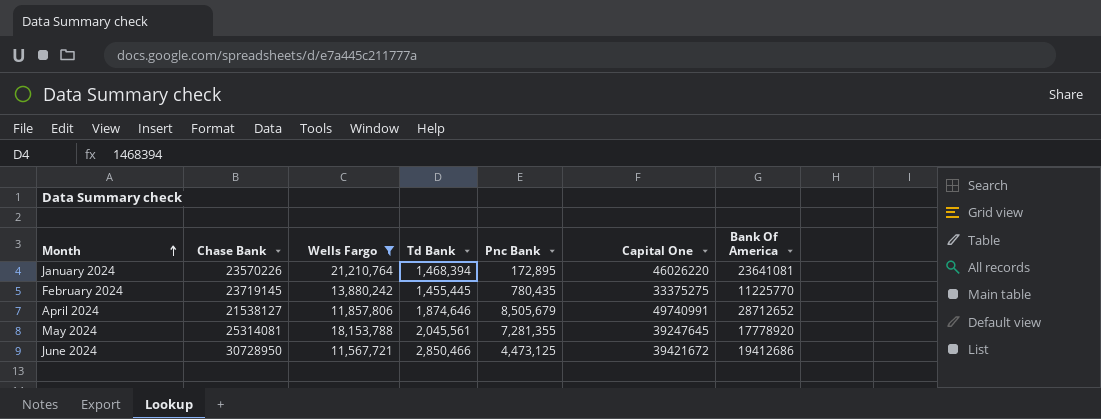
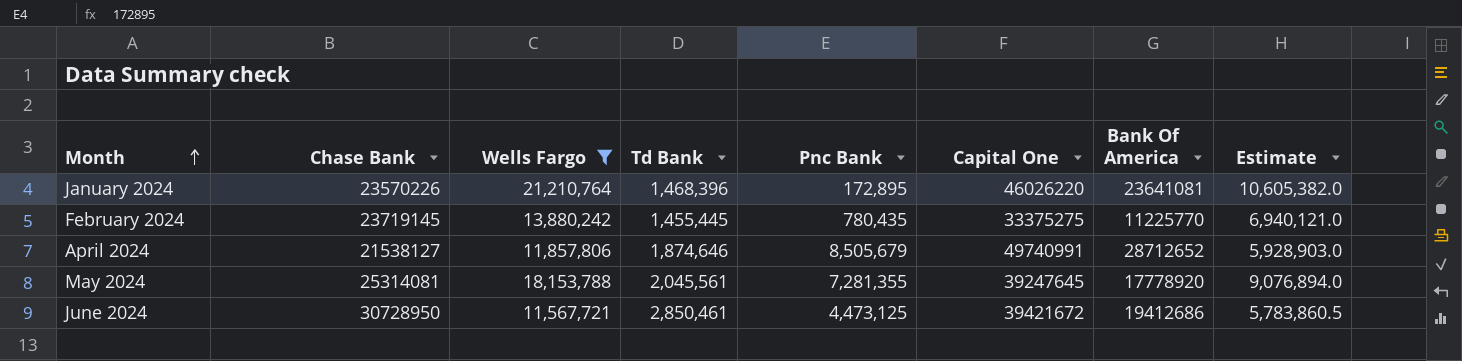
column Estimate | formula: none -> [Wells Fargo] * 0.5
January 2024 | Td Bank: 1,468,394 -> 1,468,396
June 2024 | Td Bank: 2,850,466 -> 2,850,461

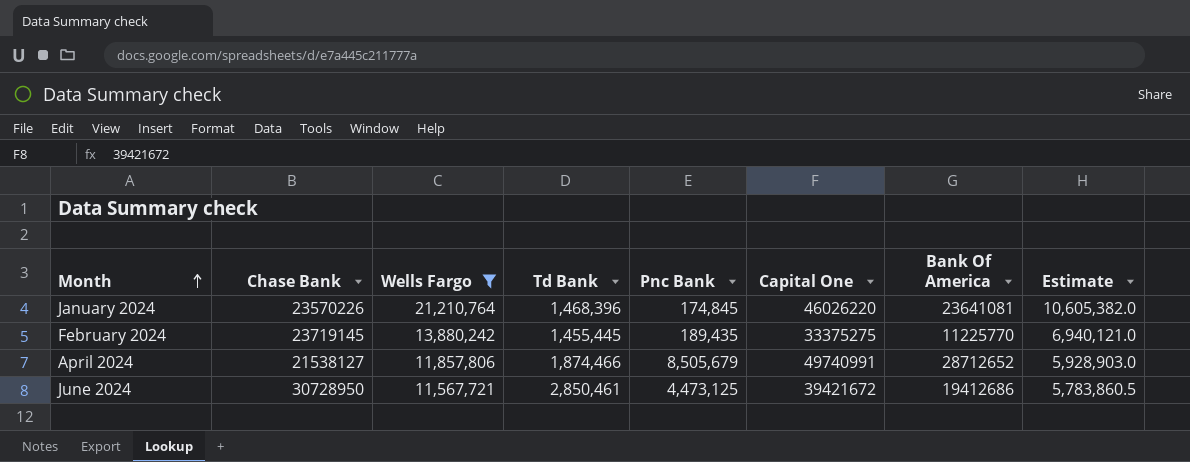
row May 2024: 25314081 | 18,153,788 | 2,045,561 | 7,281,355 | 39247645 | 17778920 | 9,076,894.0 -> none
January 2024 | Pnc Bank: 172,895 -> 174,845
February 2024 | Pnc Bank: 780,435 -> 189,435
April 2024 | Td Bank: 1,874,646 -> 1,874,466

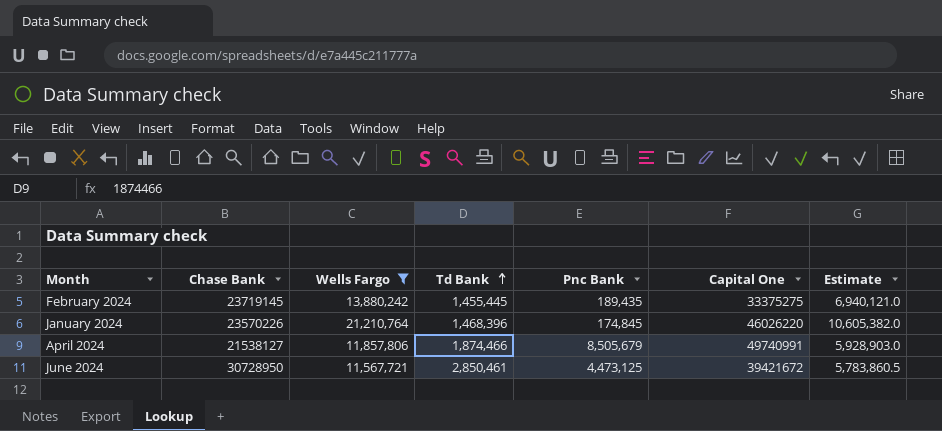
row order: Month ascending -> Td Bank ascending
column Bank Of America | position: 7 -> none

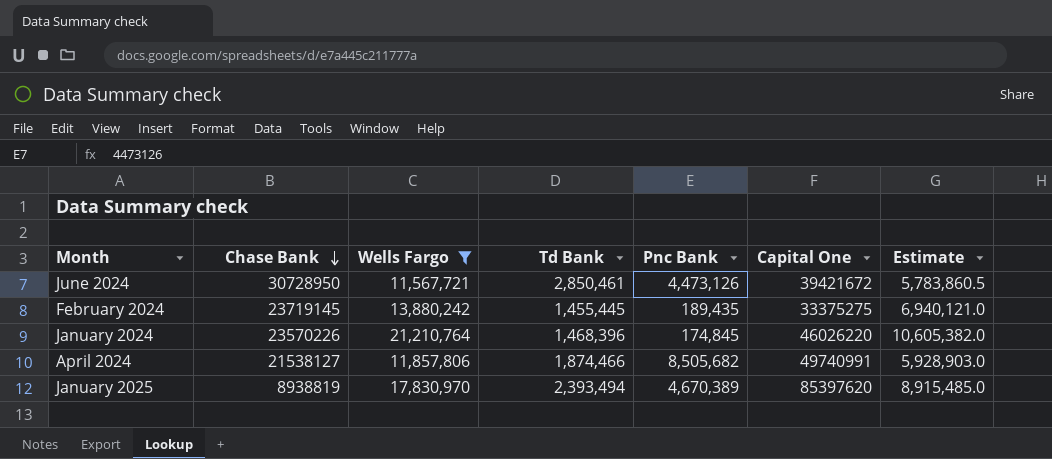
row order: Td Bank ascending -> Chase Bank descending
June 2024 | Pnc Bank: 4,473,125 -> 4,473,126
April 2024 | Pnc Bank: 8,505,679 -> 8,505,682
row January 2025: none -> 8938819 | 17,830,970 | 2,393,494 | 4,670,389 | 85397620 | 8,915,485.0

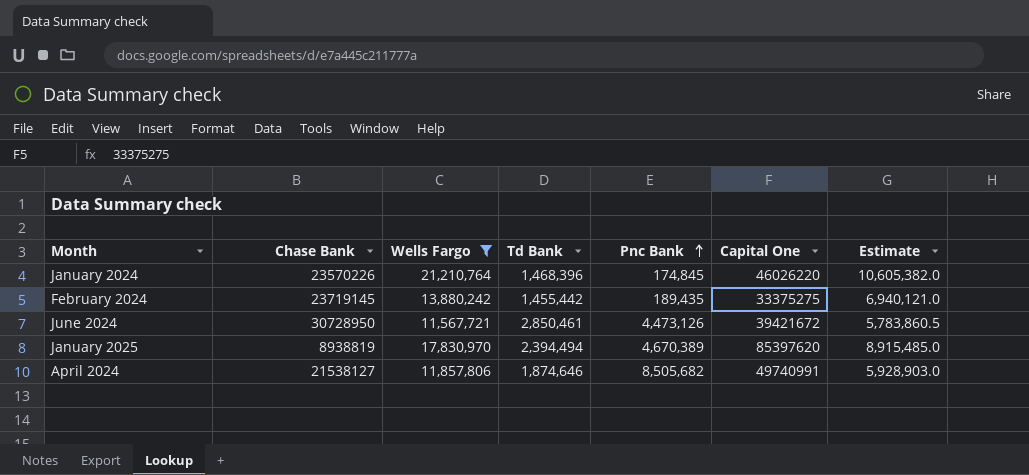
row order: Chase Bank descending -> Pnc Bank ascending
February 2024 | Td Bank: 1,455,445 -> 1,455,442
January 2025 | Td Bank: 2,393,494 -> 2,394,494
April 2024 | Td Bank: 1,874,466 -> 1,874,646

